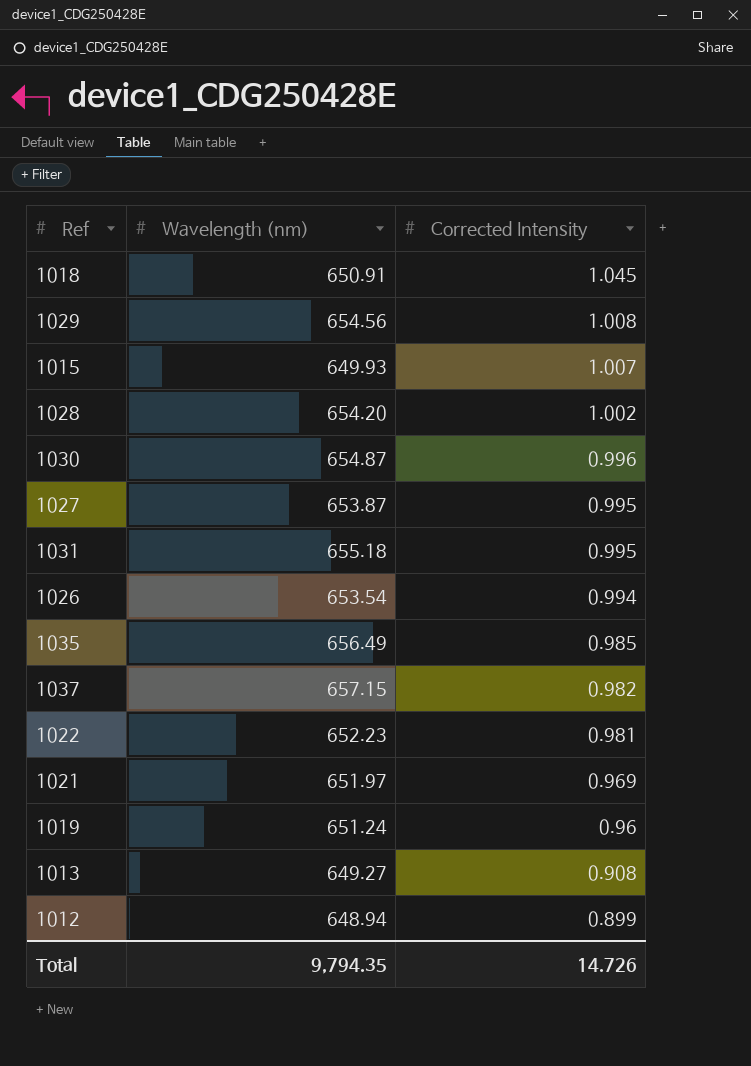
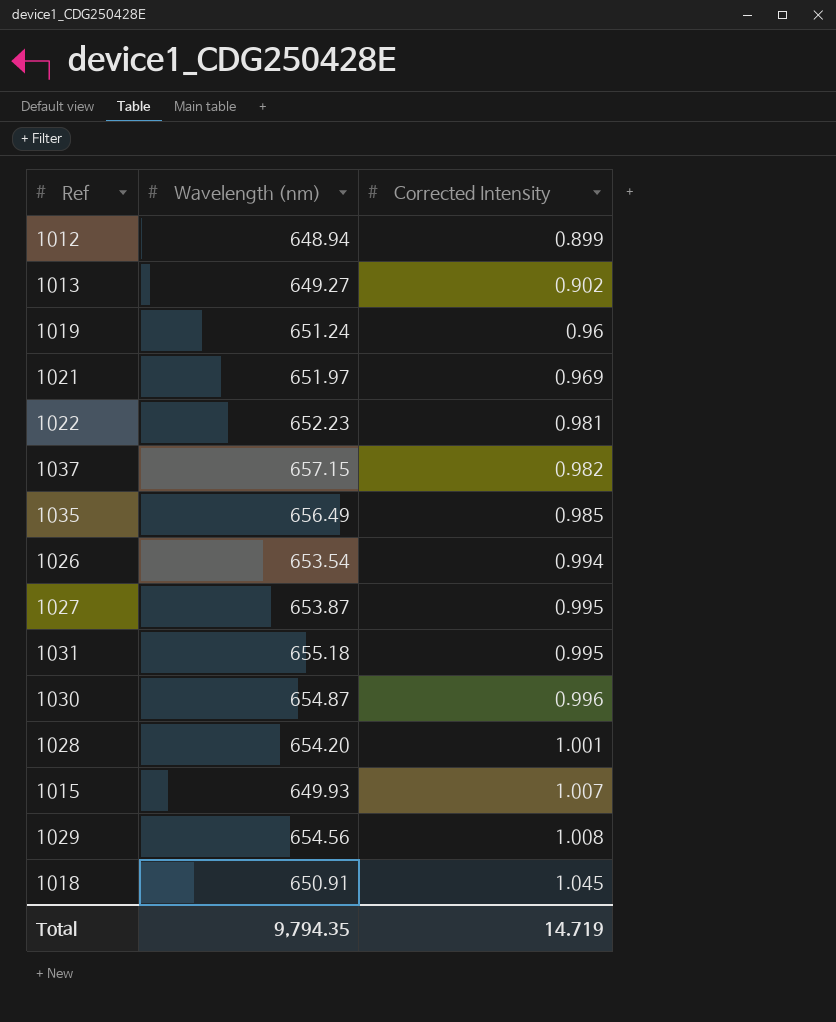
row order: Corrected Intensity descending -> Corrected Intensity ascending
1013 | Corrected Intensity: 0.908 -> 0.902
1028 | Corrected Intensity: 1.002 -> 1.001
Total | Corrected Intensity: 14.726 -> 14.719

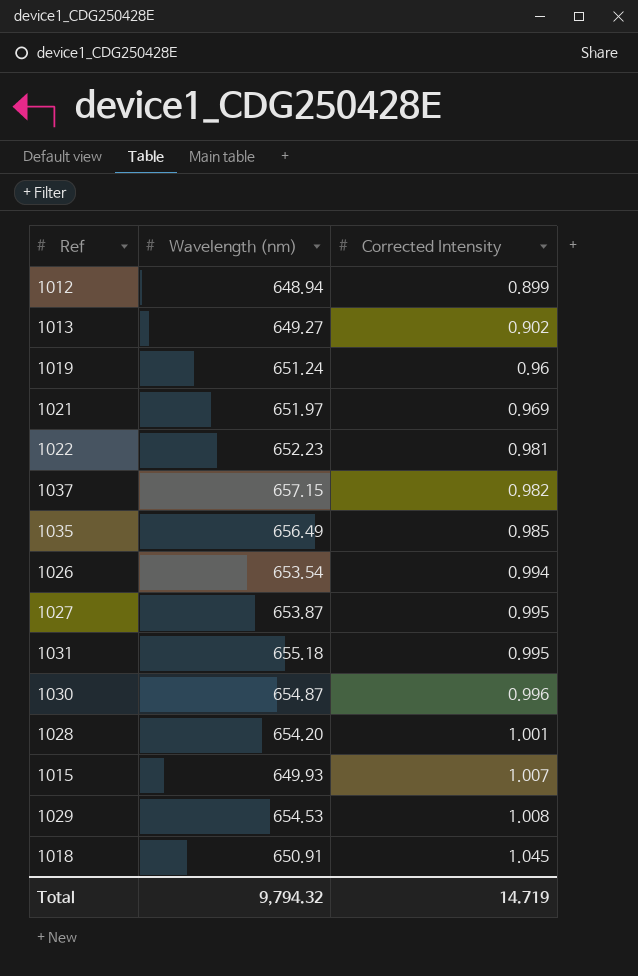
1029 | Wavelength (nm): 654.56 -> 654.53
Total | Wavelength (nm): 9,794.35 -> 9,794.32

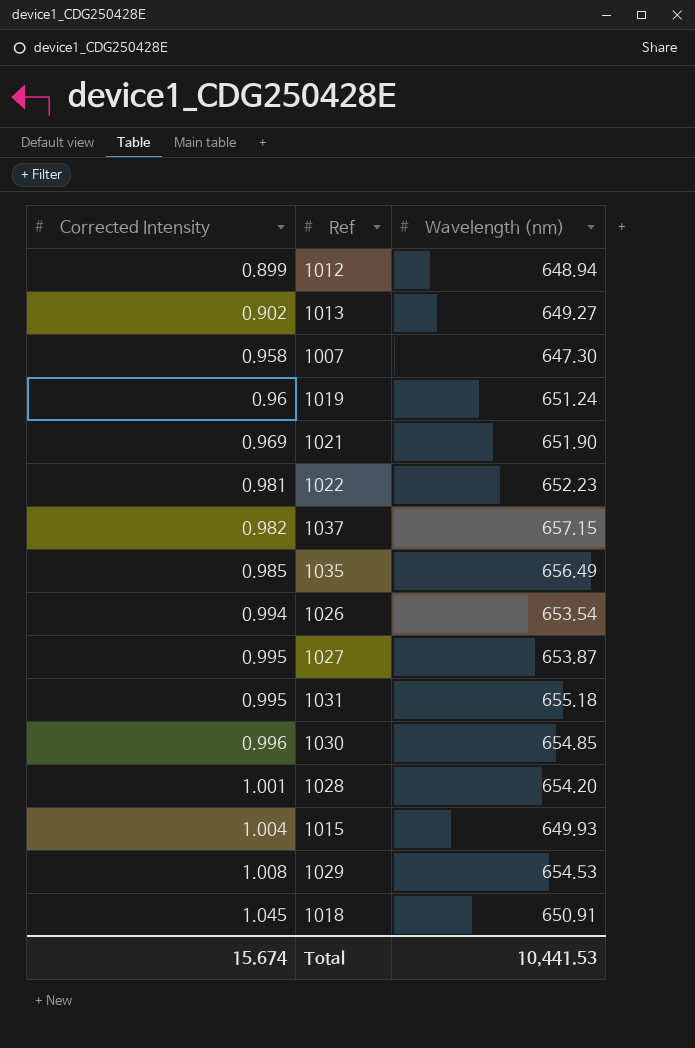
column Corrected Intensity | position: 3 -> 1
row 1007: none -> 0.958 | 647.30
1021 | Wavelength (nm): 651.97 -> 651.90
1030 | Wavelength (nm): 654.87 -> 654.85
1015 | Corrected Intensity: 1.007 -> 1.004
Total | Corrected Intensity: 14.719 -> 15.674
Total | Wavelength (nm): 9,794.32 -> 10,441.53

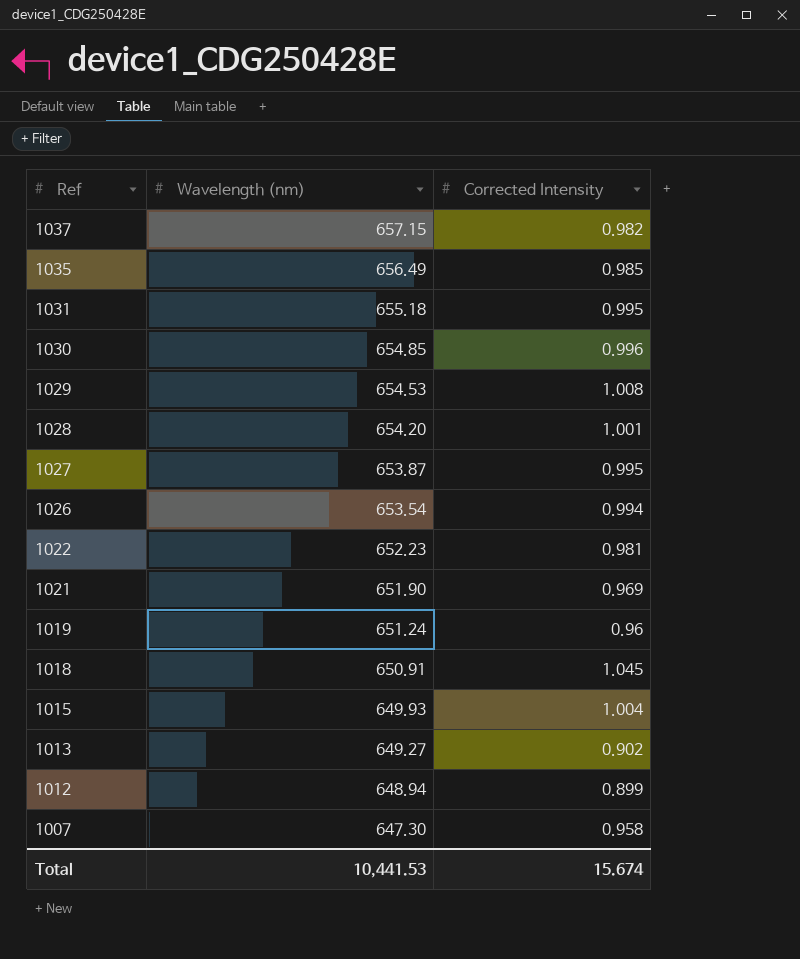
row order: Corrected Intensity ascending -> Ref descending
column Corrected Intensity | position: 1 -> 3

